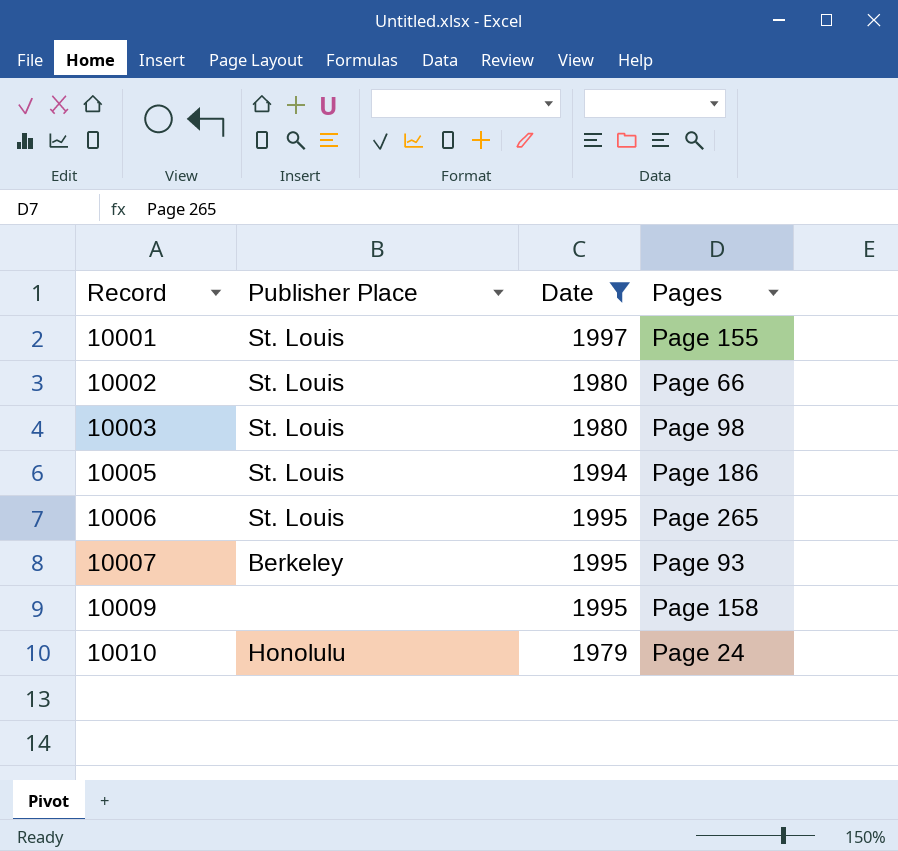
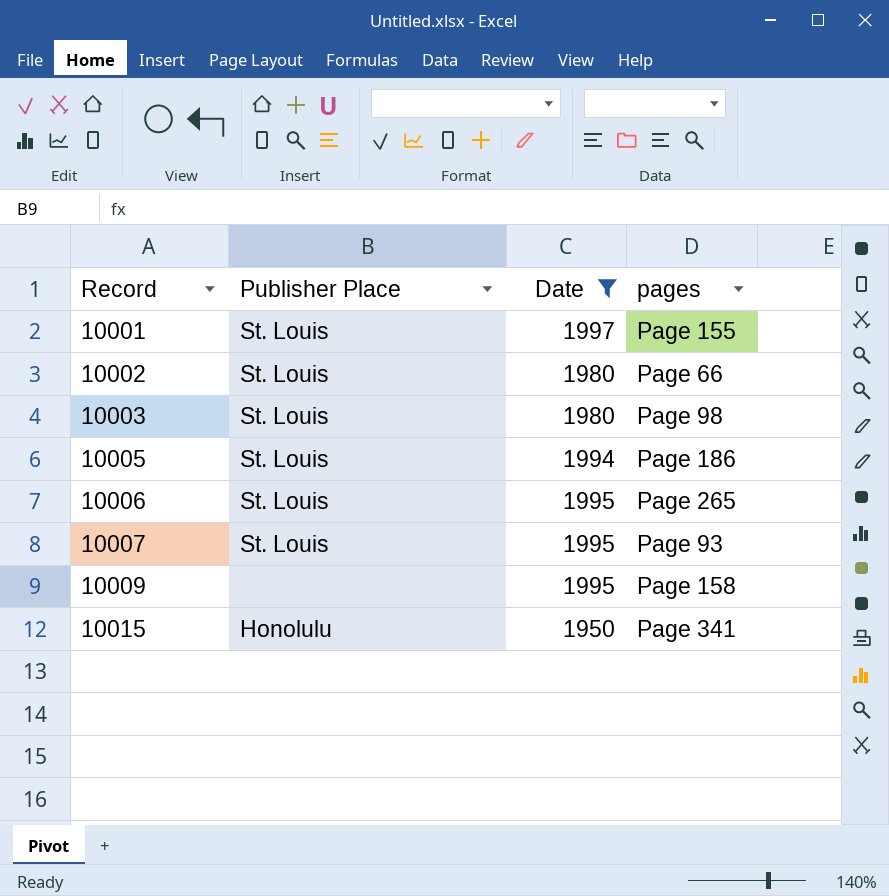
column name: Pages -> pages
row 10010: Honolulu | 1979 | Page 24 -> none
10007 | Publisher Place: Berkeley -> St. Louis
row 10015: none -> Honolulu | 1950 | Page 341

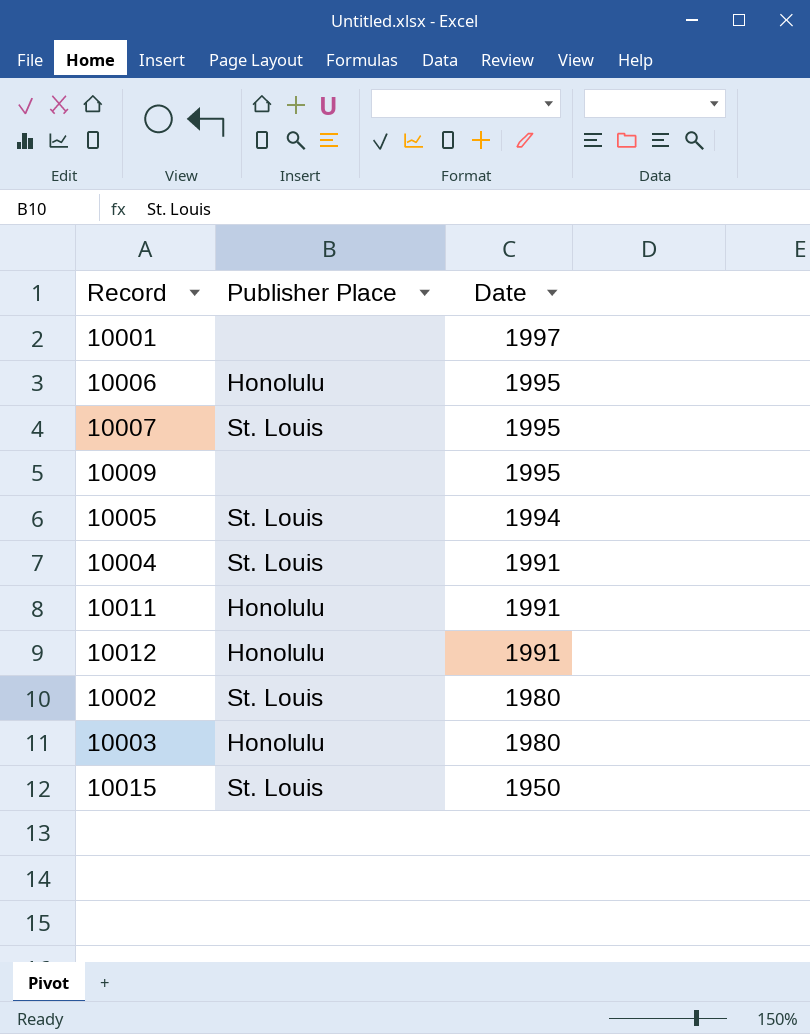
filter: Date != 1991 -> none
row order: Record ascending -> Date descending
column pages | position: 4 -> none
10001 | Publisher Place: St. Louis -> none
10006 | Publisher Place: St. Louis -> Honolulu
10003 | Publisher Place: St. Louis -> Honolulu
10015 | Publisher Place: Honolulu -> St. Louis

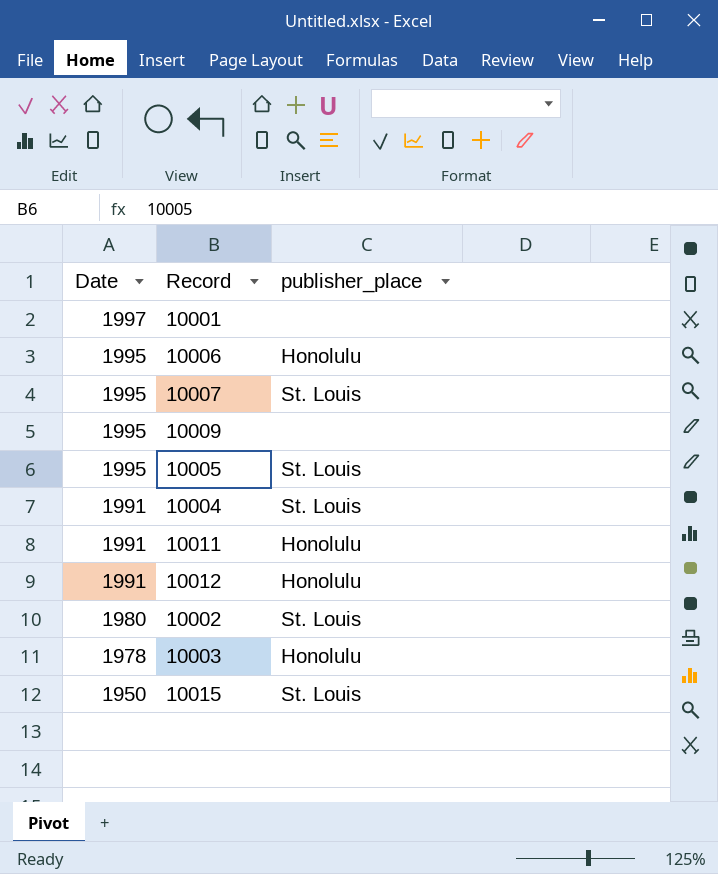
column Date | position: 3 -> 1
column name: Publisher Place -> publisher_place
10005 | Date: 1994 -> 1995
10003 | Date: 1980 -> 1978

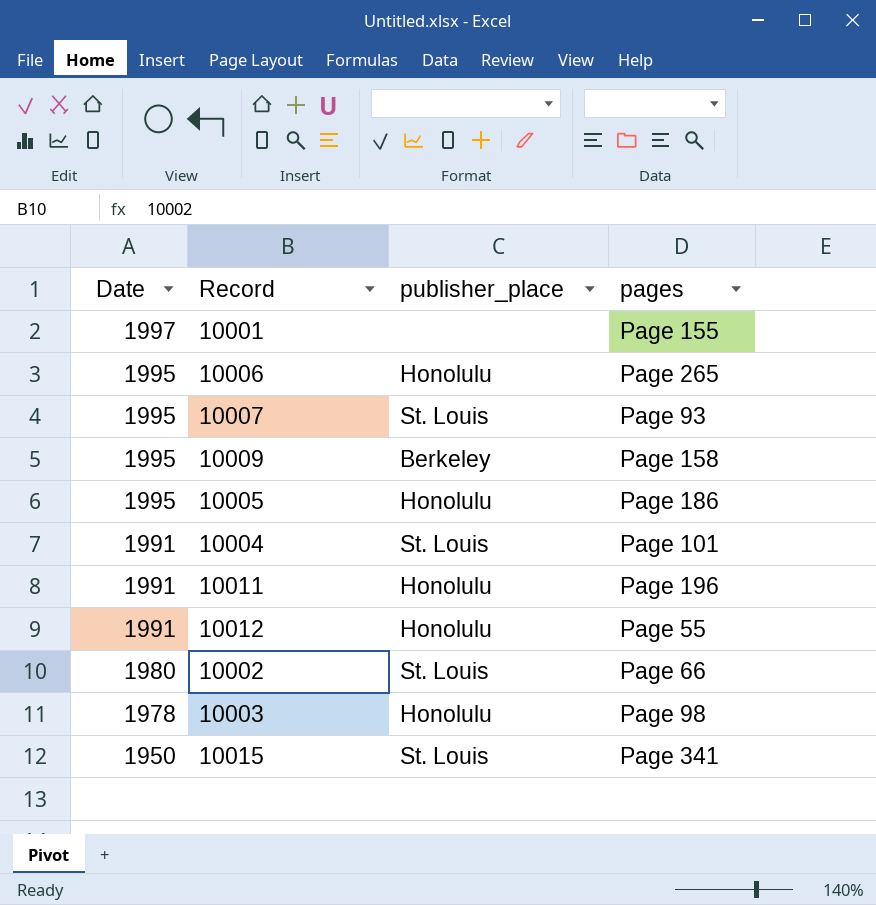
column pages | position: none -> 4
10009 | publisher_place: none -> Berkeley
10005 | publisher_place: St. Louis -> Honolulu

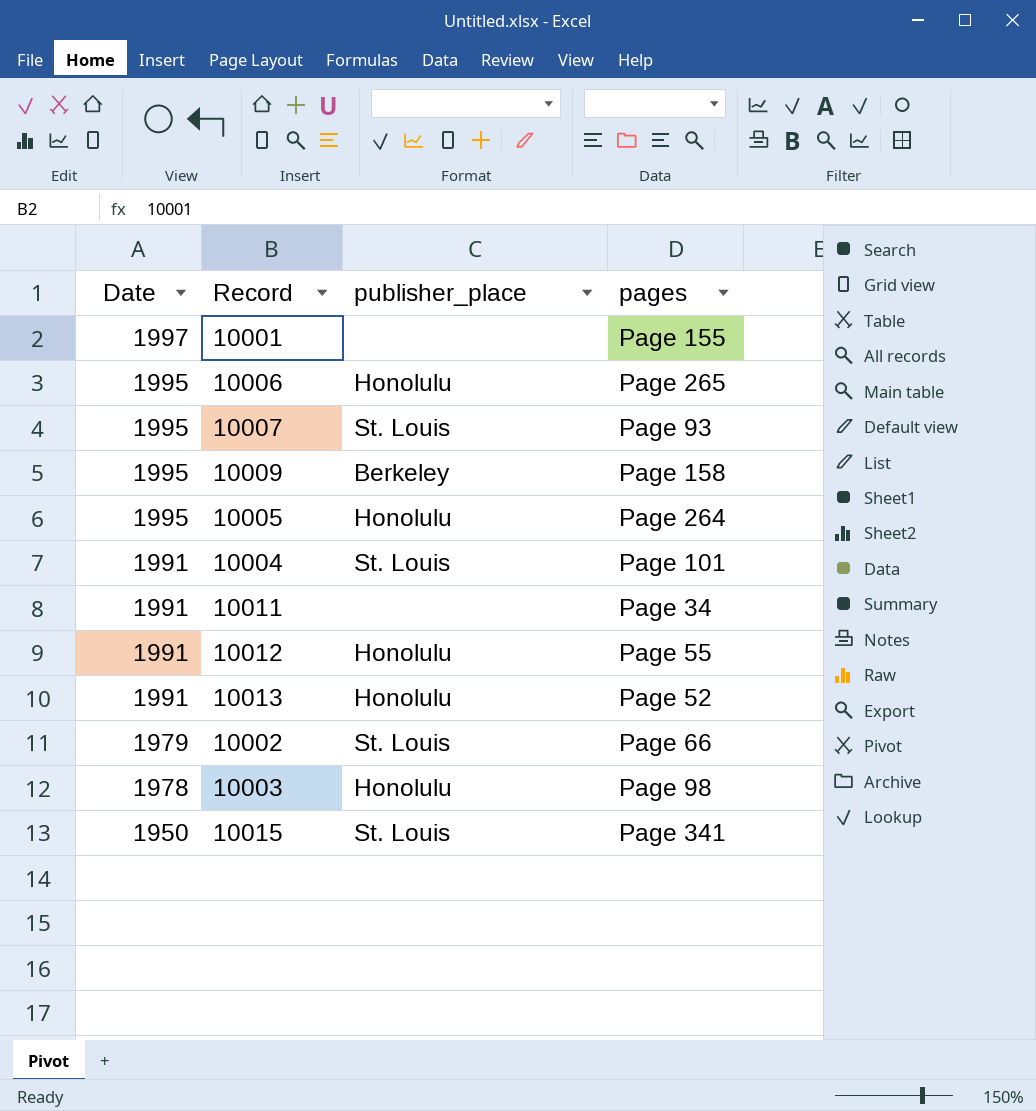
10005 | pages: Page 186 -> Page 264
10011 | publisher_place: Honolulu -> none
10011 | pages: Page 196 -> Page 34
row 10013: none -> 1991 | Honolulu | Page 52
10002 | Date: 1980 -> 1979

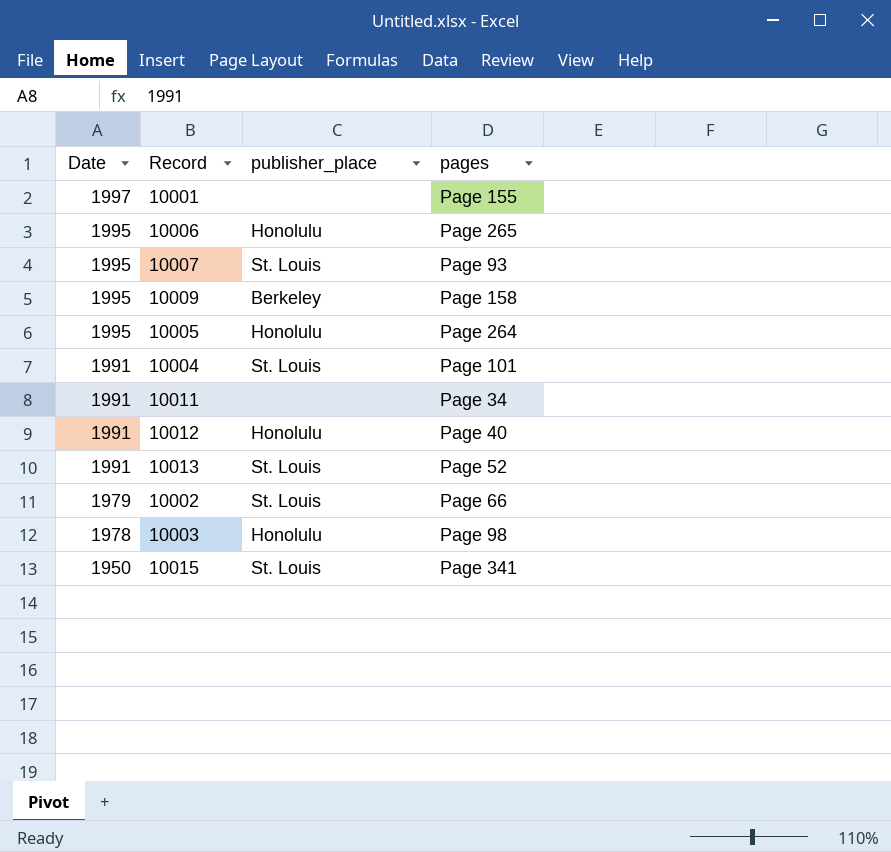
10012 | pages: Page 55 -> Page 40
10013 | publisher_place: Honolulu -> St. Louis

